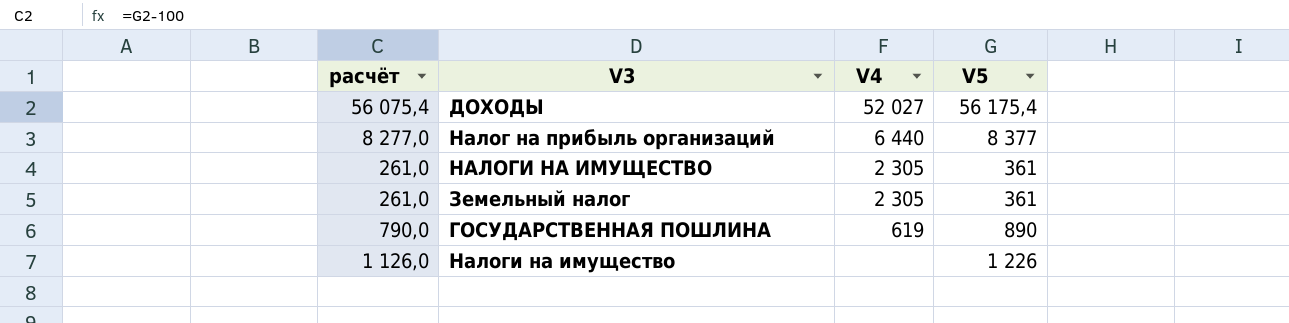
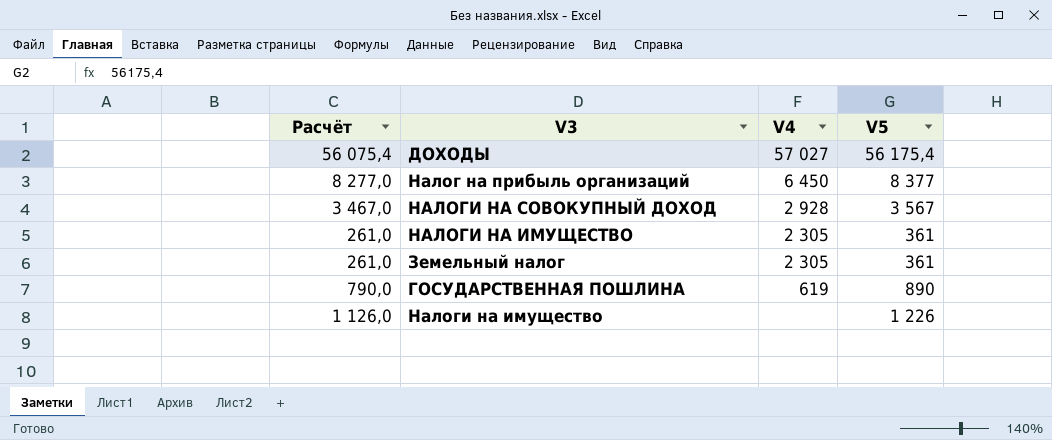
column name: расчёт -> Расчёт
ДОХОДЫ | V4: 52 027 -> 57 027
Налог на прибыль организаций | V4: 6 440 -> 6 450
row НАЛОГИ НА СОВОКУПНЫЙ ДОХОД: none -> 3 467,0 | 2 928 | 3 567

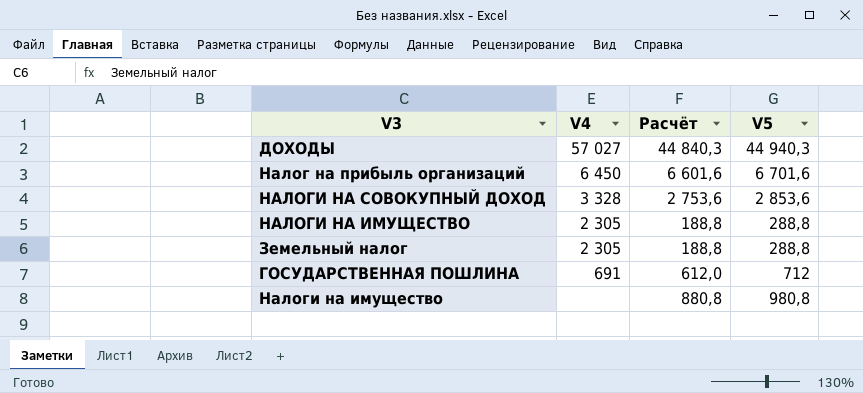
column Расчёт | position: 1 -> 3
ДОХОДЫ | Расчёт: 56 075,4 -> 44 840,3
ДОХОДЫ | V5: 56 175,4 -> 44 940,3
Налог на прибыль организаций | Расчёт: 8 277,0 -> 6 601,6
Налог на прибыль организаций | V5: 8 377 -> 6 701,6
НАЛОГИ НА СОВОКУПНЫЙ ДОХОД | V4: 2 928 -> 3 328
НАЛОГИ НА СОВОКУПНЫЙ ДОХОД | Расчёт: 3 467,0 -> 2 753,6
НАЛОГИ НА СОВОКУПНЫЙ ДОХОД | V5: 3 567 -> 2 853,6
НАЛОГИ НА ИМУЩЕСТВО | Расчёт: 261,0 -> 188,8
НАЛОГИ НА ИМУЩЕСТВО | V5: 361 -> 288,8
Земельный налог | Расчёт: 261,0 -> 188,8
Земельный налог | V5: 361 -> 288,8
ГОСУДАРСТВЕННАЯ ПОШЛИНА | V4: 619 -> 691
ГОСУДАРСТВЕННАЯ ПОШЛИНА | Расчёт: 790,0 -> 612,0
ГОСУДАРСТВЕННАЯ ПОШЛИНА | V5: 890 -> 712
Налоги на имущество | Расчёт: 1 126,0 -> 880,8
Налоги на имущество | V5: 1 226 -> 980,8

